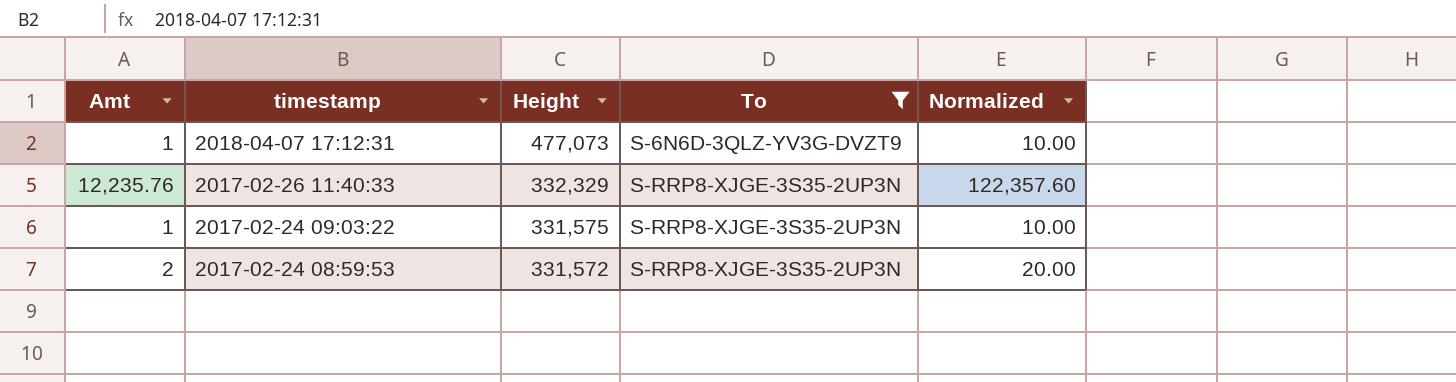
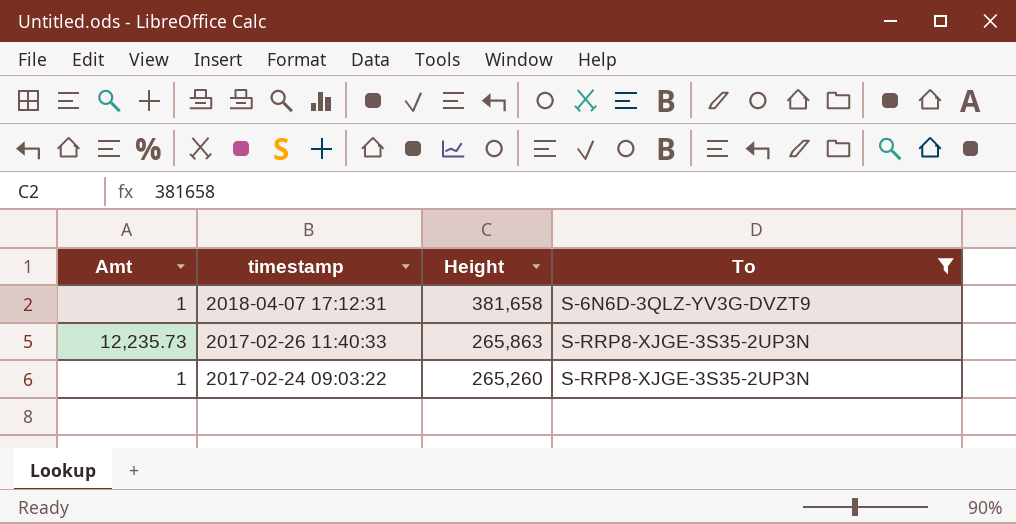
column Normalized | formula: [Amt] * 10 -> none
row 2017-02-24 08:59:53: 2 | 331,572 | S-RRP8-XJGE-3S35-2UP3N | 20.00 -> none
2018-04-07 17:12:31 | Height: 477,073 -> 381,658
2017-02-26 11:40:33 | Amt: 12,235.76 -> 12,235.73
2017-02-26 11:40:33 | Height: 332,329 -> 265,863
2017-02-24 09:03:22 | Height: 331,575 -> 265,260

